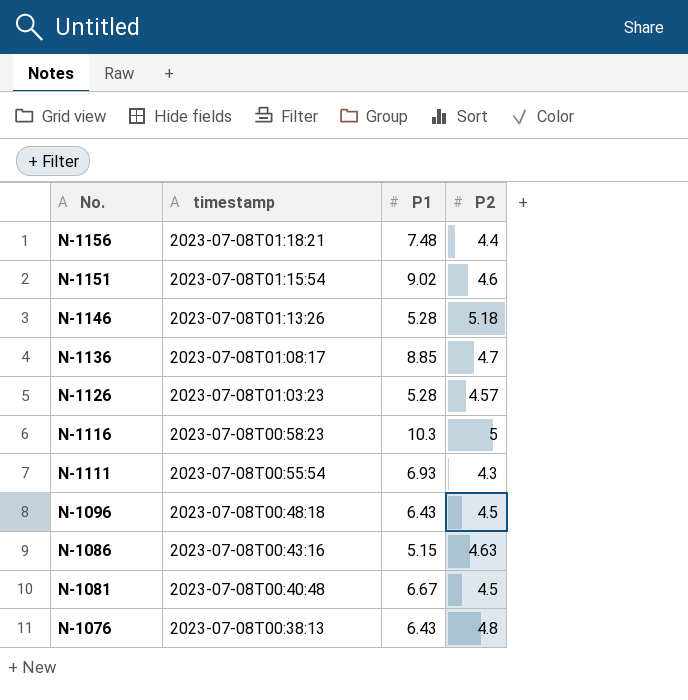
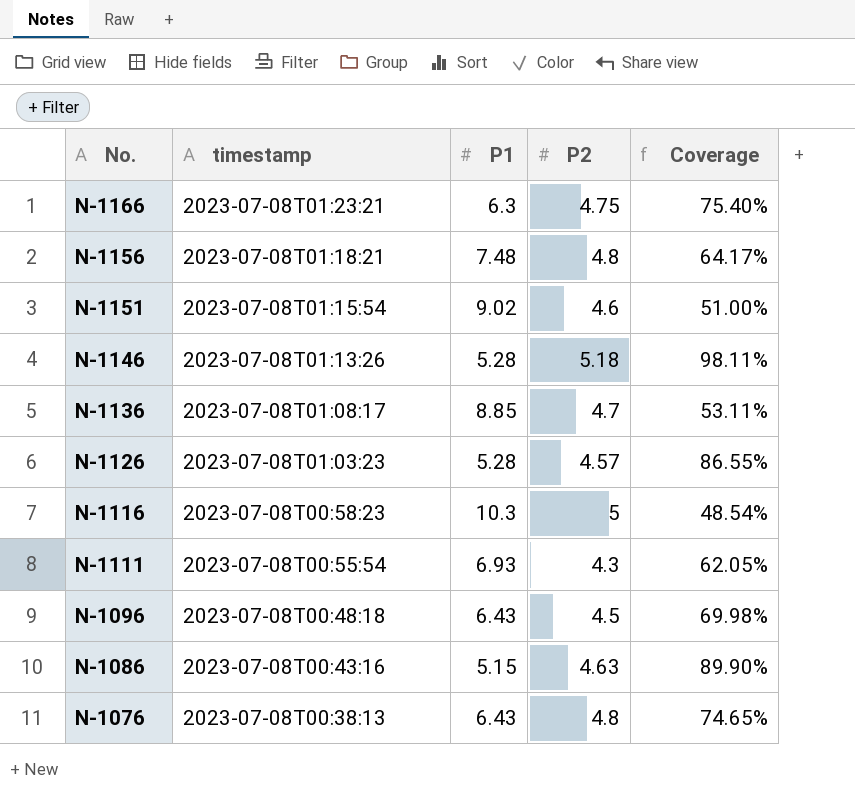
column Coverage | formula: none -> [P2] / [P1]
row N-1081: 2023-07-08T00:40:48 | 6.67 | 4.5 -> none
row N-1166: none -> 2023-07-08T01:23:21 | 6.3 | 4.75 | 75.40%
N-1156 | P2: 4.4 -> 4.8

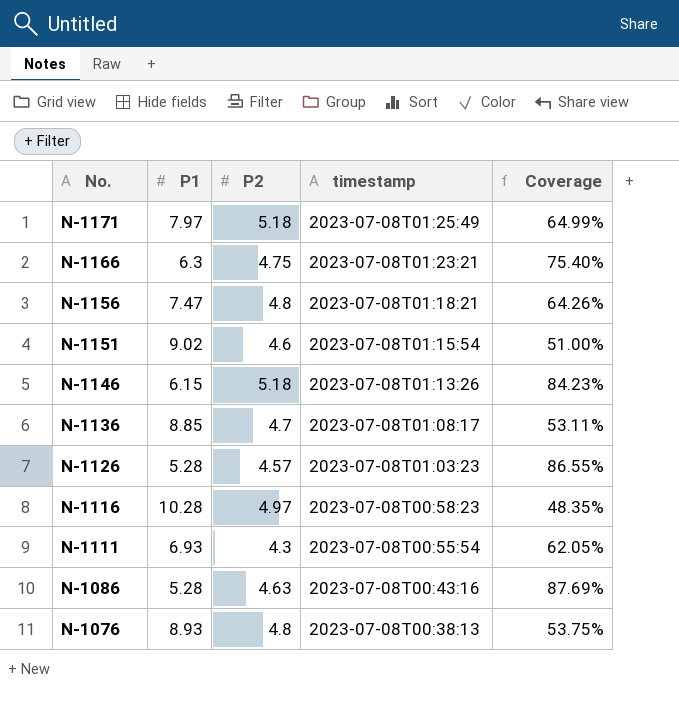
column timestamp | position: 2 -> 4
row N-1096: 2023-07-08T00:48:18 | 6.43 | 4.5 | 69.98% -> none
row N-1171: none -> 7.97 | 5.18 | 2023-07-08T01:25:49 | 64.99%
N-1156 | P1: 7.48 -> 7.47
N-1156 | Coverage: 64.17% -> 64.26%
N-1146 | P1: 5.28 -> 6.15
N-1146 | Coverage: 98.11% -> 84.23%
N-1116 | P1: 10.3 -> 10.28
N-1116 | P2: 5 -> 4.97
N-1116 | Coverage: 48.54% -> 48.35%
N-1086 | P1: 5.15 -> 5.28
N-1086 | Coverage: 89.90% -> 87.69%
N-1076 | P1: 6.43 -> 8.93
N-1076 | Coverage: 74.65% -> 53.75%

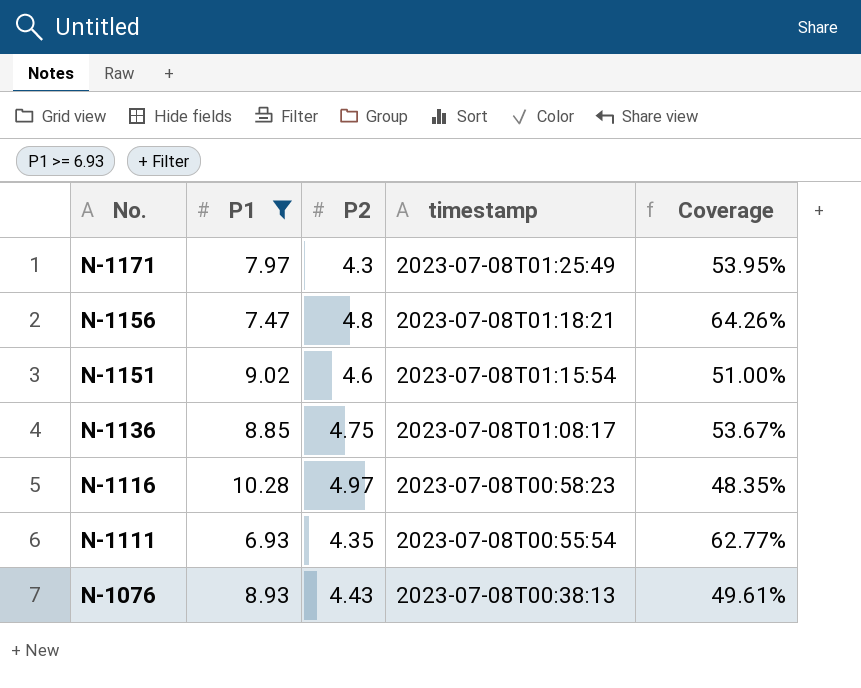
filter: none -> P1 >= 6.93
N-1171 | P2: 5.18 -> 4.3
N-1171 | Coverage: 64.99% -> 53.95%
N-1136 | P2: 4.7 -> 4.75
N-1136 | Coverage: 53.11% -> 53.67%
N-1111 | P2: 4.3 -> 4.35
N-1111 | Coverage: 62.05% -> 62.77%
N-1076 | P2: 4.8 -> 4.43
N-1076 | Coverage: 53.75% -> 49.61%

